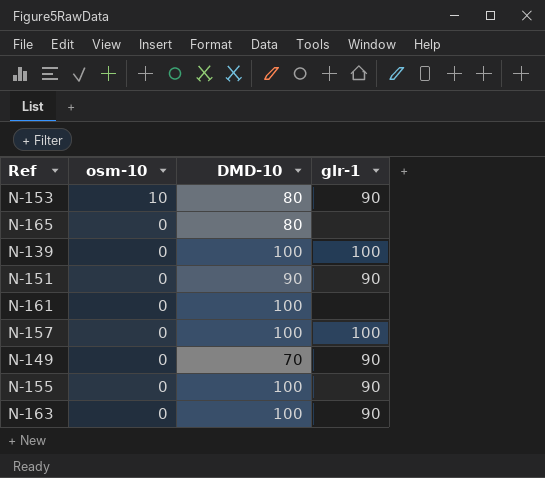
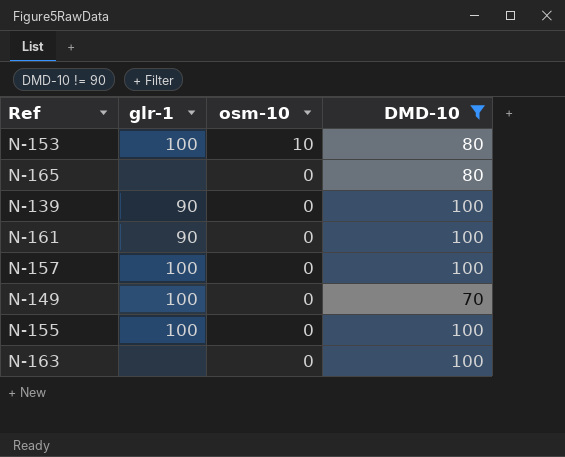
filter: none -> DMD-10 != 90
column glr-1 | position: 4 -> 2
N-153 | glr-1: 90 -> 100
N-139 | glr-1: 100 -> 90
N-161 | glr-1: none -> 90
N-149 | glr-1: 90 -> 100
N-155 | glr-1: 90 -> 100
N-163 | glr-1: 90 -> none

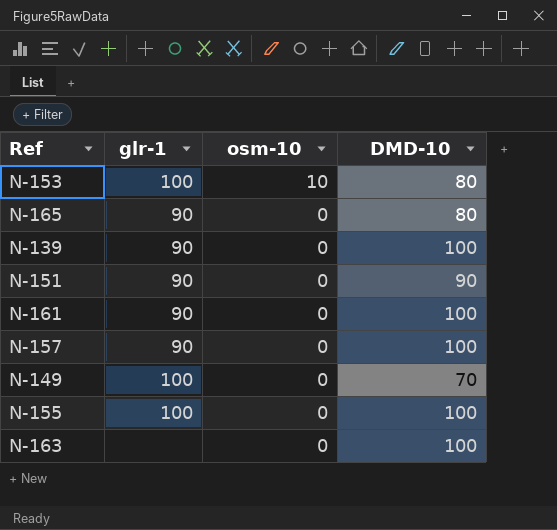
filter: DMD-10 != 90 -> none
N-165 | glr-1: none -> 90
N-157 | glr-1: 100 -> 90

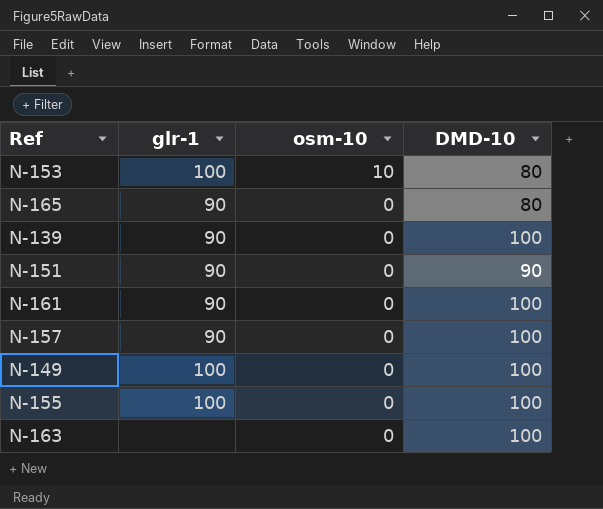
N-149 | DMD-10: 70 -> 100

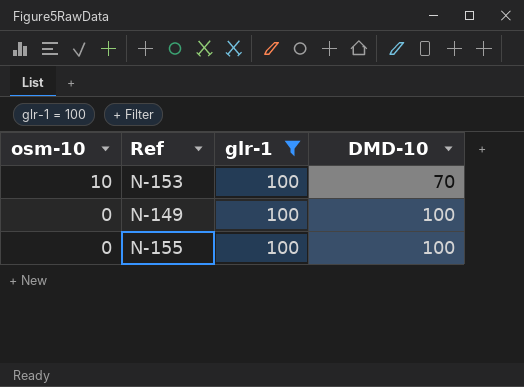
filter: none -> glr-1 = 100
column osm-10 | position: 3 -> 1
N-153 | DMD-10: 80 -> 70

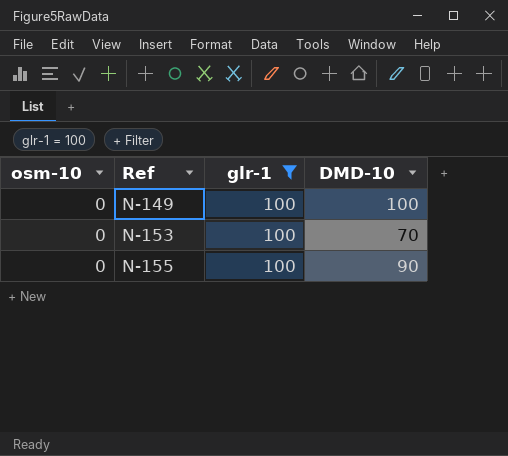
row order: osm-10 descending -> Ref ascending
N-153 | osm-10: 10 -> 0
N-155 | DMD-10: 100 -> 90

